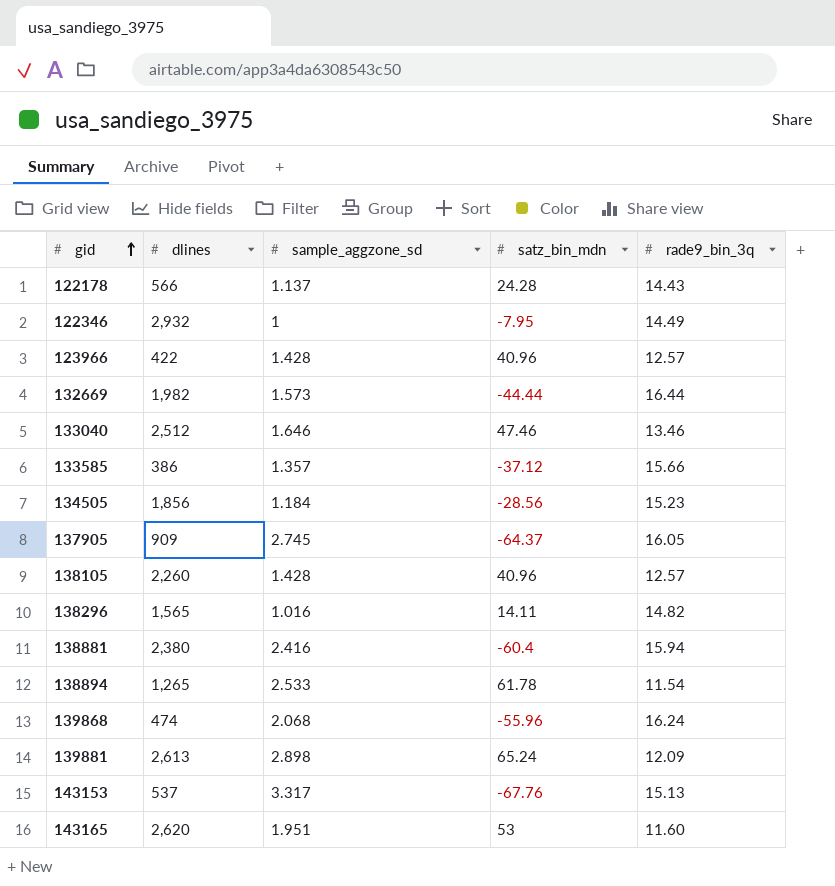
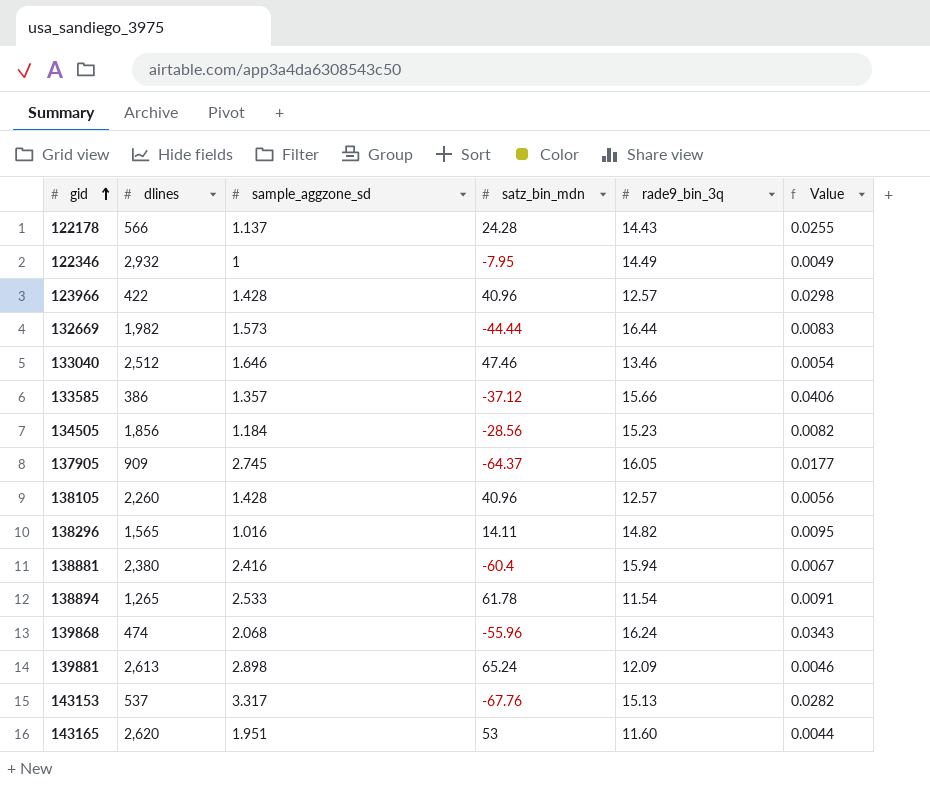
column Value | formula: none -> [rade9_bin_3q] / [dlines]

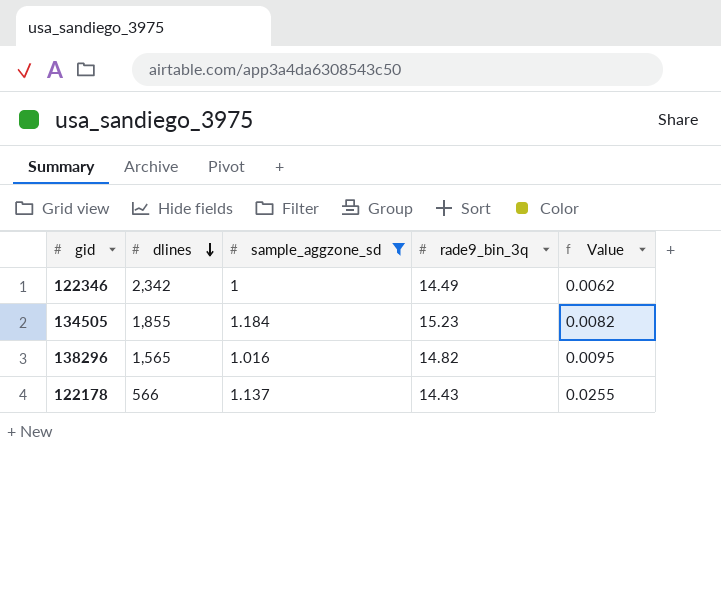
filter: none -> sample_aggzone_sd <= 1.184
row order: gid ascending -> dlines descending
column satz_bin_mdn | position: 4 -> none
122346 | dlines: 2,932 -> 2,342
122346 | Value: 0.0049 -> 0.0062
134505 | dlines: 1,856 -> 1,855

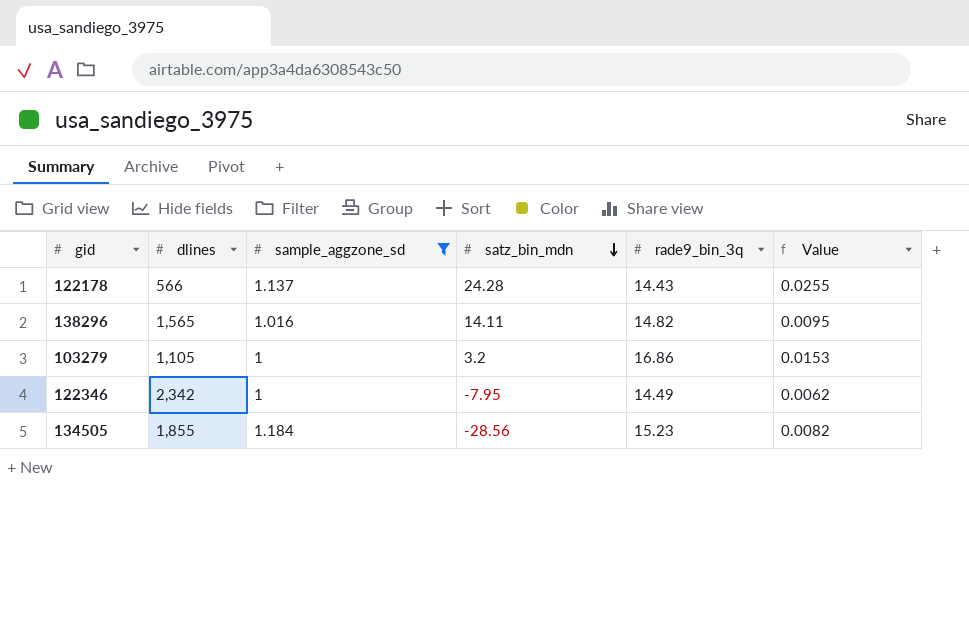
row order: dlines descending -> satz_bin_mdn descending
column satz_bin_mdn | position: none -> 4
row 103279: none -> 1,105 | 1 | 3.2 | 16.86 | 0.0153

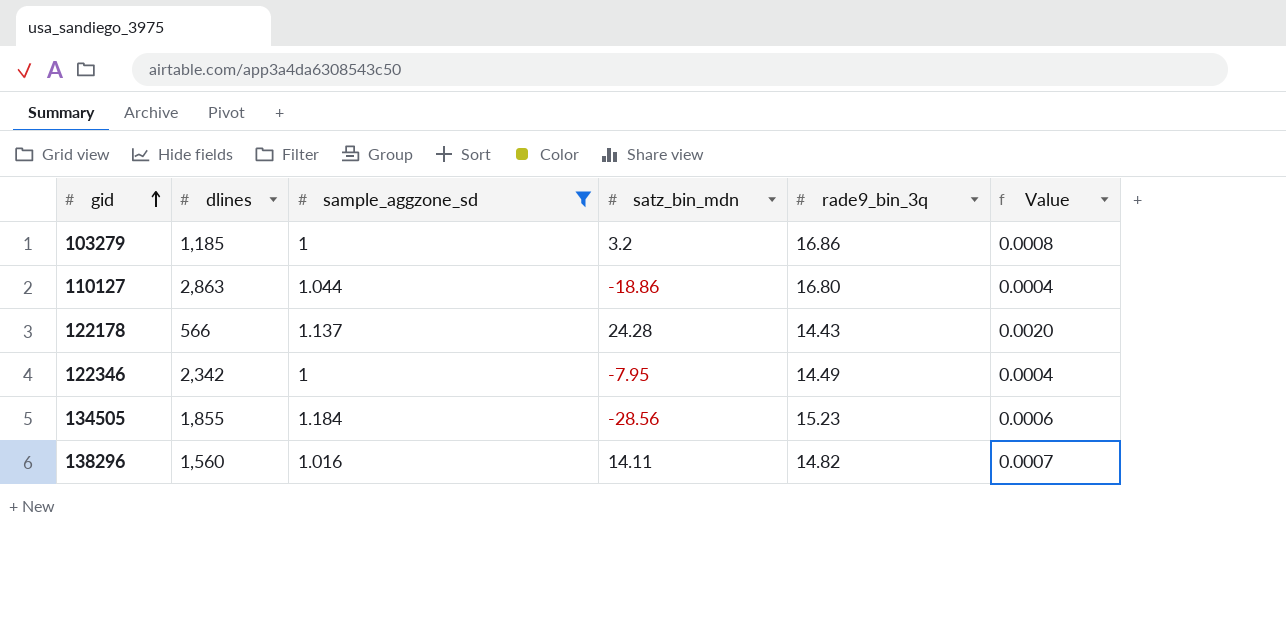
row order: satz_bin_mdn descending -> gid ascending
column Value | formula: [rade9_bin_3q] / [dlines] -> [sample_aggzone_sd] / [dlines]
103279 | dlines: 1,105 -> 1,185
row 110127: none -> 2,863 | 1.044 | -18.86 | 16.80 | 0.0004
138296 | dlines: 1,565 -> 1,560

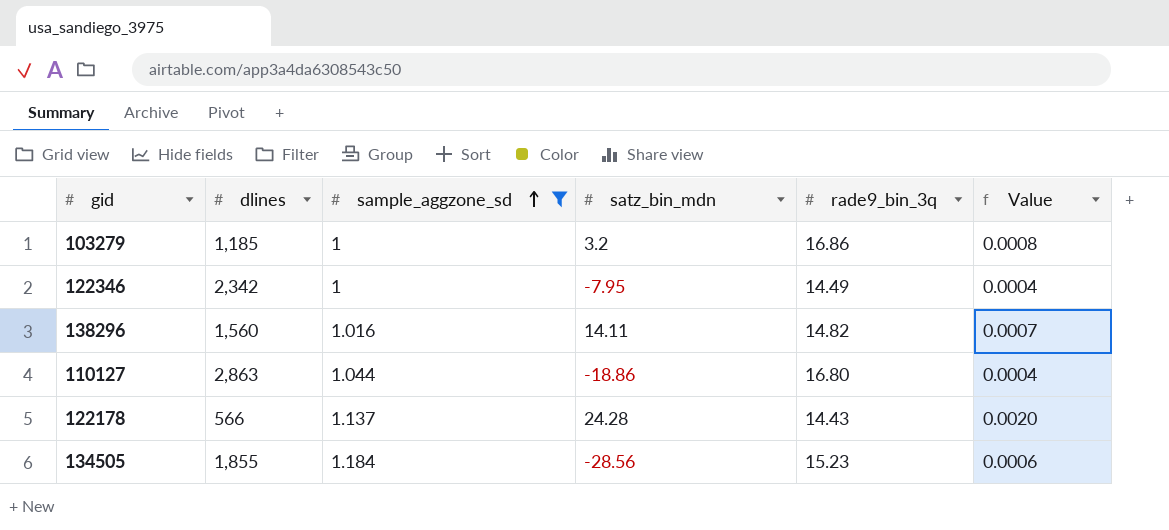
row order: gid ascending -> sample_aggzone_sd ascending

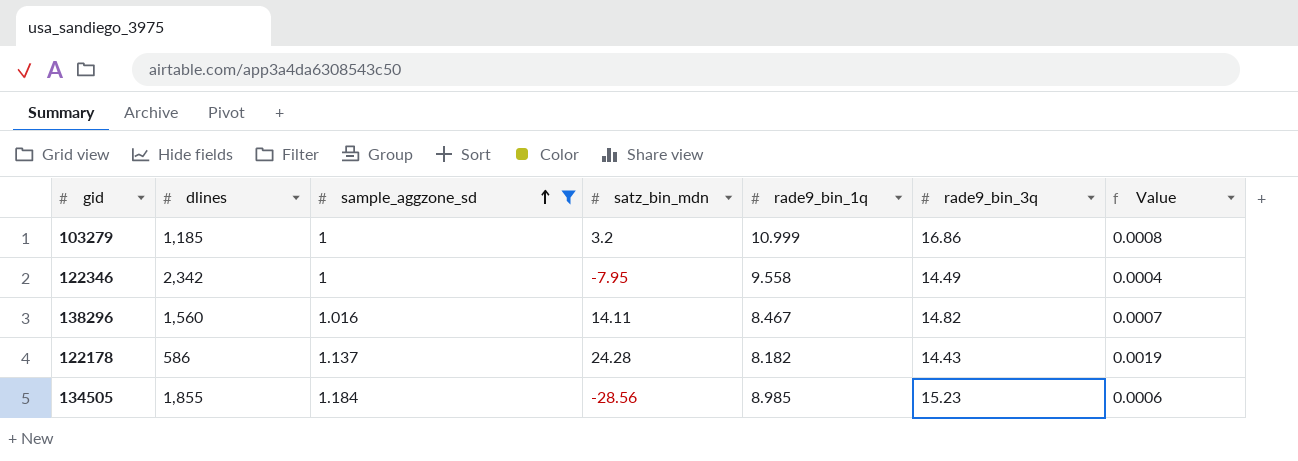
column rade9_bin_1q | position: none -> 5
row 110127: 2,863 | 1.044 | -18.86 | 16.80 | 0.0004 -> none
122178 | dlines: 566 -> 586
122178 | Value: 0.0020 -> 0.0019

